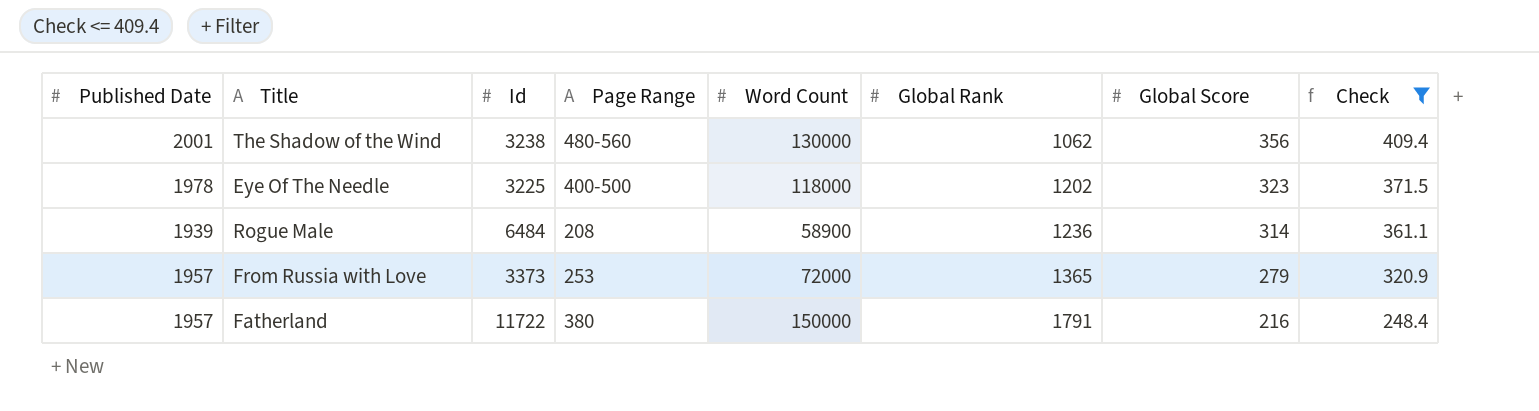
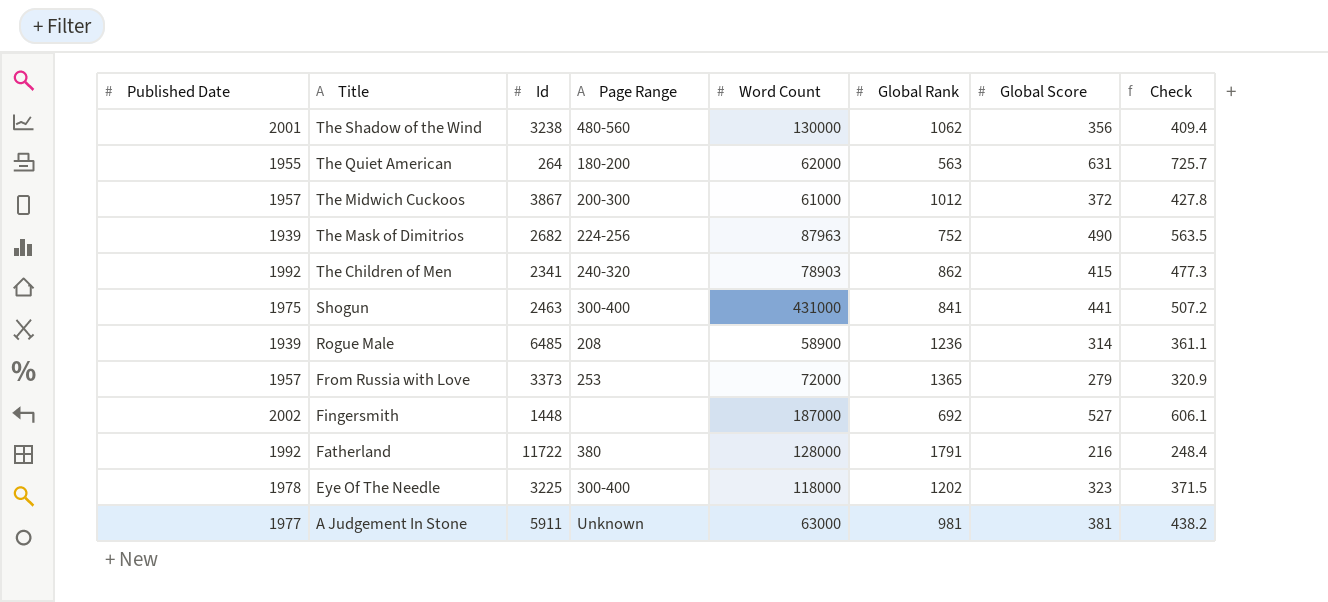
filter: Check <= 409.4 -> none
row order: Global Rank ascending -> Title descending
Rogue Male | Id: 6484 -> 6485
Fatherland | Published Date: 1957 -> 1992
Fatherland | Word Count: 150000 -> 128000
Eye Of The Needle | Page Range: 400-500 -> 300-400

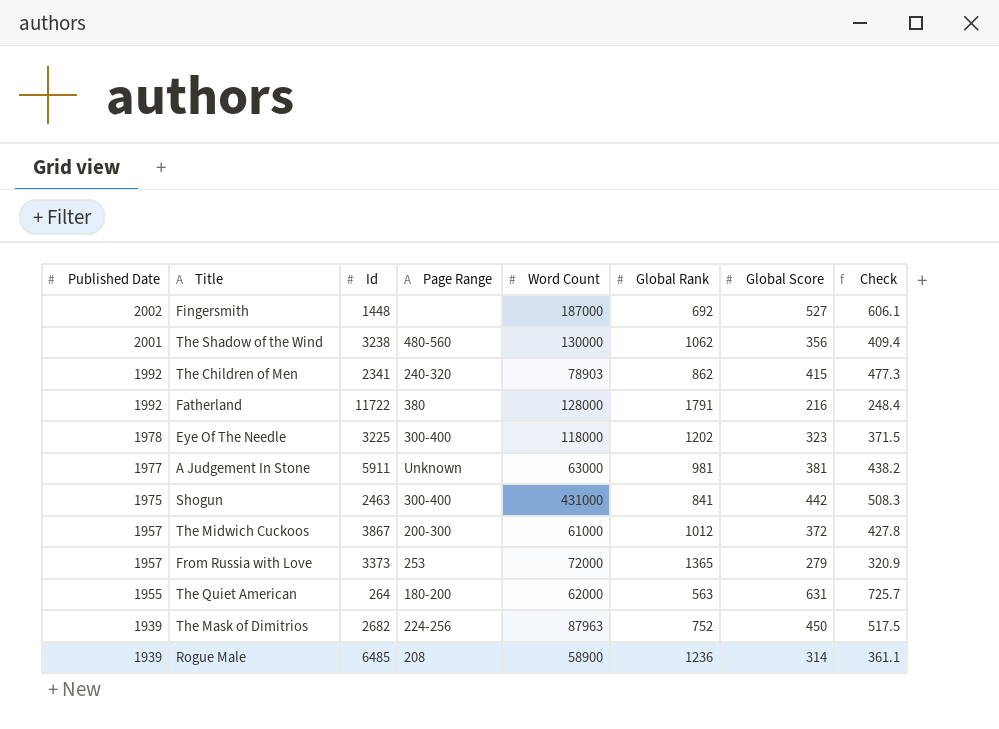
row order: Title descending -> Published Date descending
Shogun | Global Score: 441 -> 442
Shogun | Check: 507.2 -> 508.3
The Mask of Dimitrios | Global Score: 490 -> 450
The Mask of Dimitrios | Check: 563.5 -> 517.5

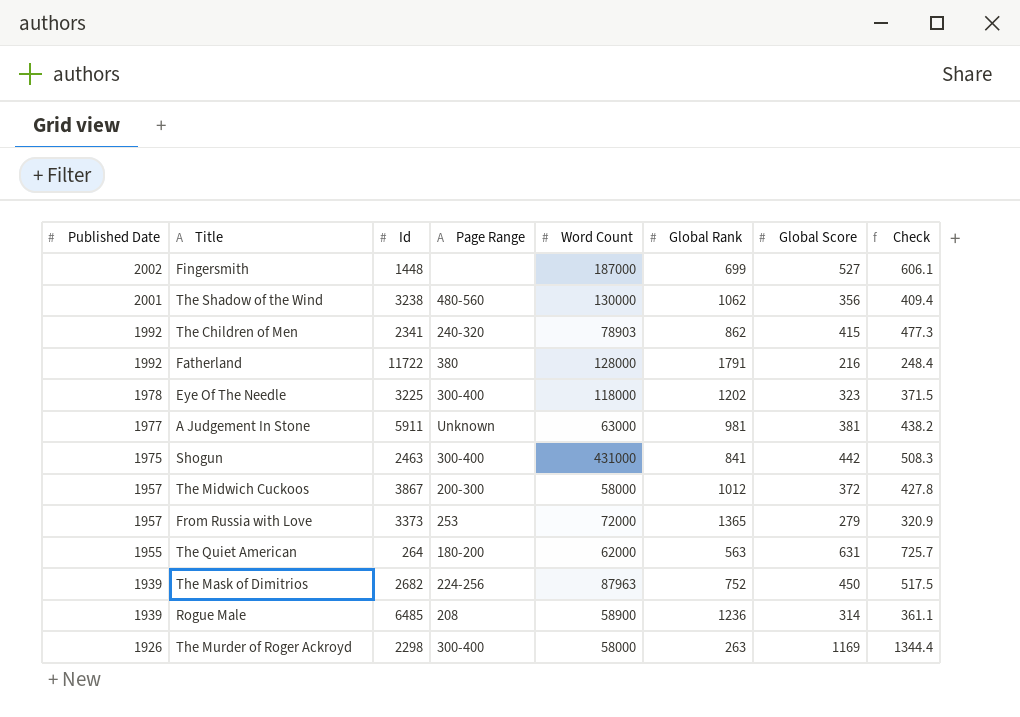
Fingersmith | Global Rank: 692 -> 699
The Midwich Cuckoos | Word Count: 61000 -> 58000
row The Murder of Roger Ackroyd: none -> 1926 | 2298 | 300-400 | 58000 | 263 | 1169 | 1344.4

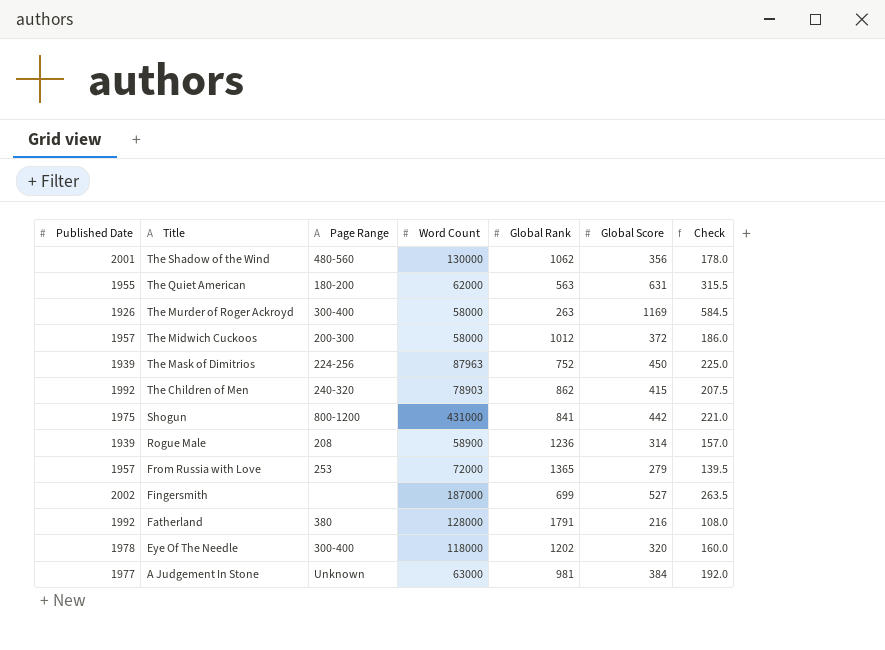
row order: Published Date descending -> Title descending
column Id | position: 3 -> none
column Check | formula: [Global Score] * 1.15 -> [Global Score] * 0.5
Shogun | Page Range: 300-400 -> 800-1200
Eye Of The Needle | Global Score: 323 -> 320
A Judgement In Stone | Global Score: 381 -> 384

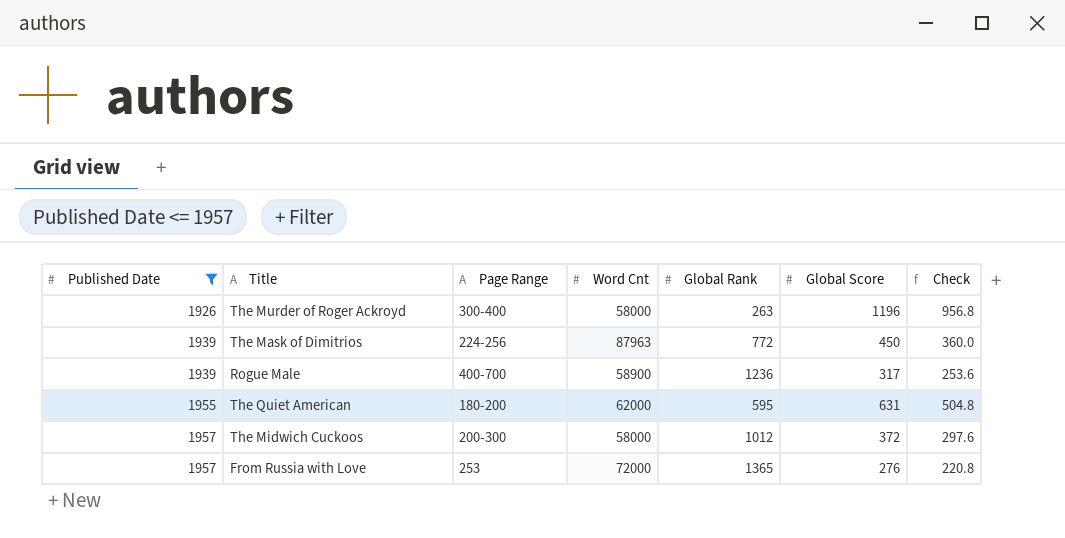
filter: none -> Published Date <= 1957
row order: Title descending -> Published Date ascending
column name: Word Count -> Word Cnt
column Check | formula: [Global Score] * 0.5 -> [Global Score] * 0.8
The Murder of Roger Ackroyd | Global Score: 1169 -> 1196
The Mask of Dimitrios | Global Rank: 752 -> 772
Rogue Male | Page Range: 208 -> 400-700
Rogue Male | Global Score: 314 -> 317
The Quiet American | Global Rank: 563 -> 595
From Russia with Love | Global Score: 279 -> 276

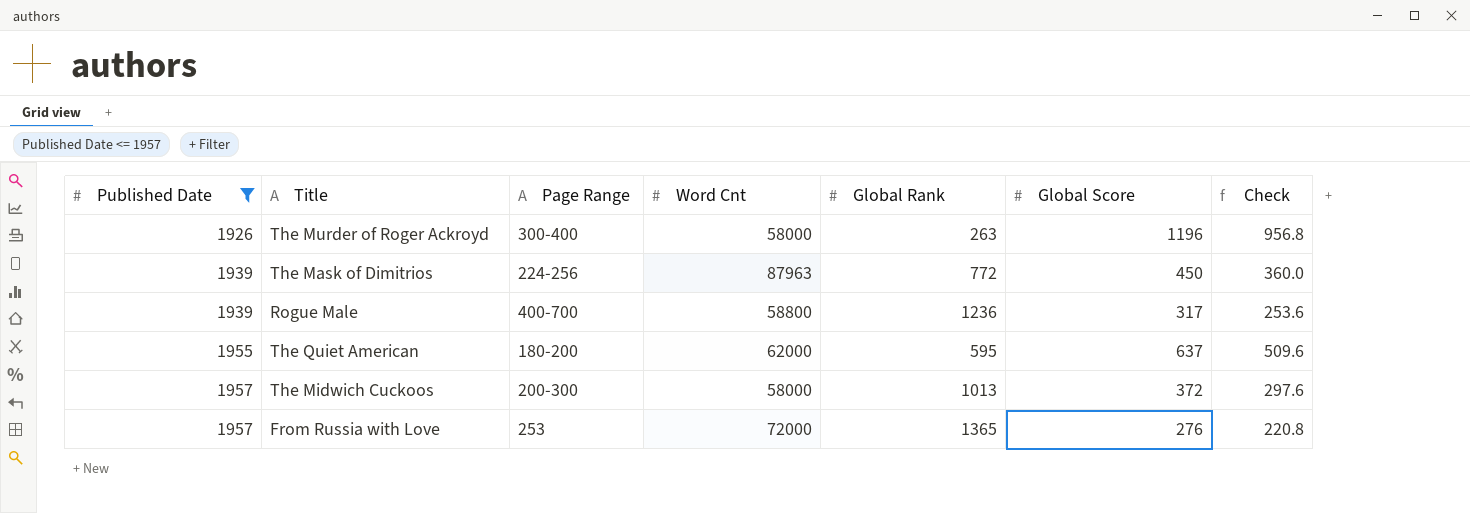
Rogue Male | Word Cnt: 58900 -> 58800
The Quiet American | Global Score: 631 -> 637
The Quiet American | Check: 504.8 -> 509.6
The Midwich Cuckoos | Global Rank: 1012 -> 1013

